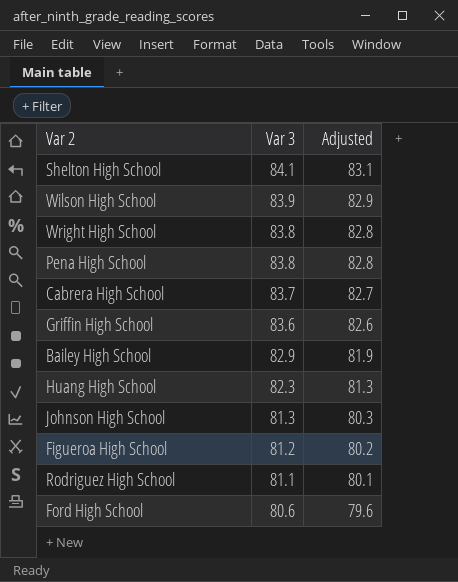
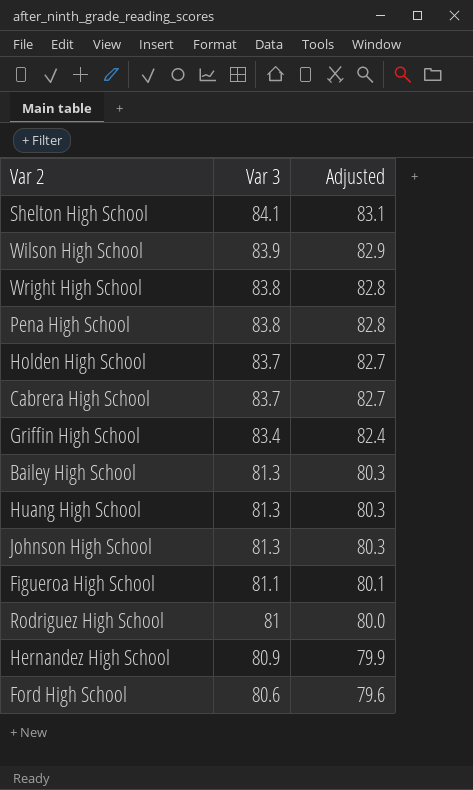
row Holden High School: none -> 83.7 | 82.7
Griffin High School | Var 3: 83.6 -> 83.4
Griffin High School | Adjusted: 82.6 -> 82.4
Bailey High School | Var 3: 82.9 -> 81.3
Bailey High School | Adjusted: 81.9 -> 80.3
Huang High School | Var 3: 82.3 -> 81.3
Huang High School | Adjusted: 81.3 -> 80.3
Figueroa High School | Var 3: 81.2 -> 81.1
Figueroa High School | Adjusted: 80.2 -> 80.1
Rodriguez High School | Var 3: 81.1 -> 81
Rodriguez High School | Adjusted: 80.1 -> 80.0
row Hernandez High School: none -> 80.9 | 79.9

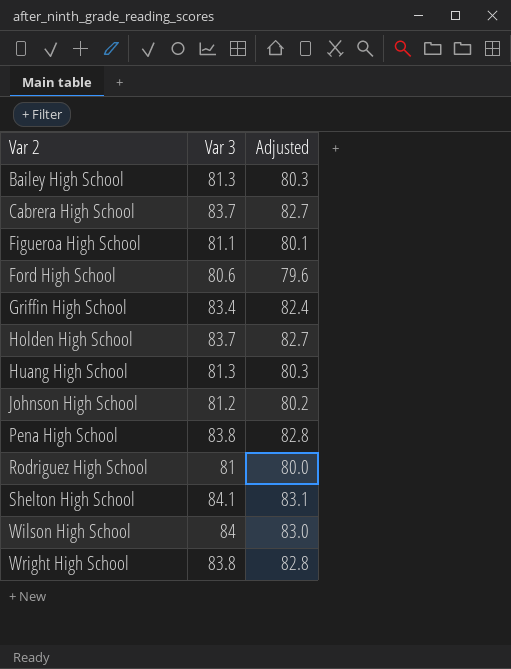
row order: Var 3 descending -> Var 2 ascending
row Hernandez High School: 80.9 | 79.9 -> none
Johnson High School | Var 3: 81.3 -> 81.2
Johnson High School | Adjusted: 80.3 -> 80.2
Wilson High School | Var 3: 83.9 -> 84
Wilson High School | Adjusted: 82.9 -> 83.0

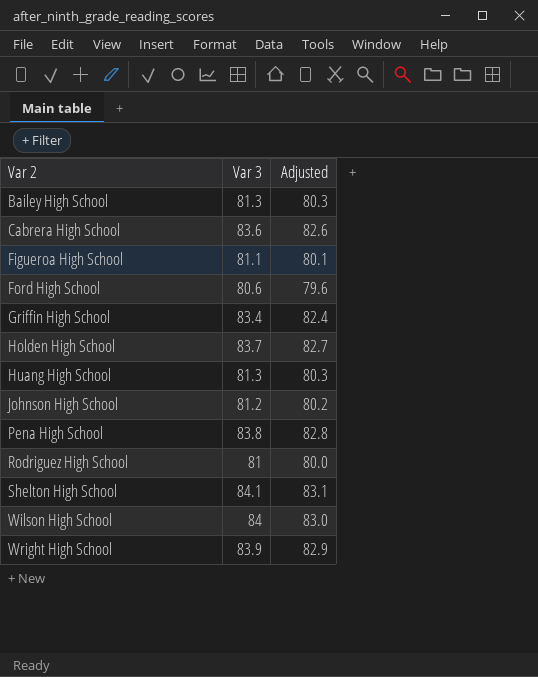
Cabrera High School | Var 3: 83.7 -> 83.6
Cabrera High School | Adjusted: 82.7 -> 82.6
Wright High School | Var 3: 83.8 -> 83.9
Wright High School | Adjusted: 82.8 -> 82.9

